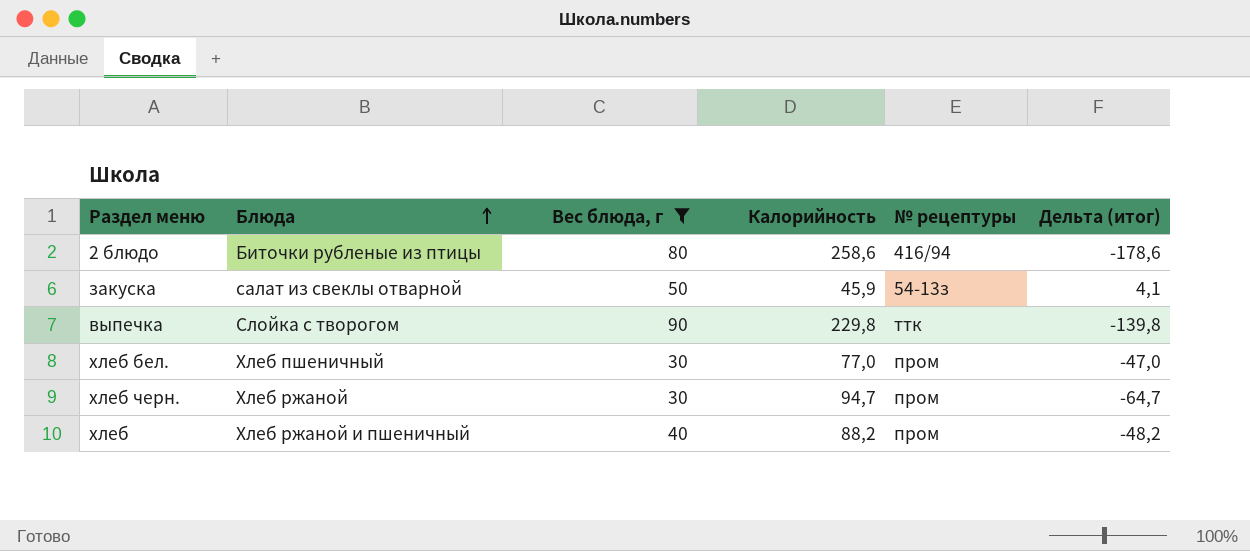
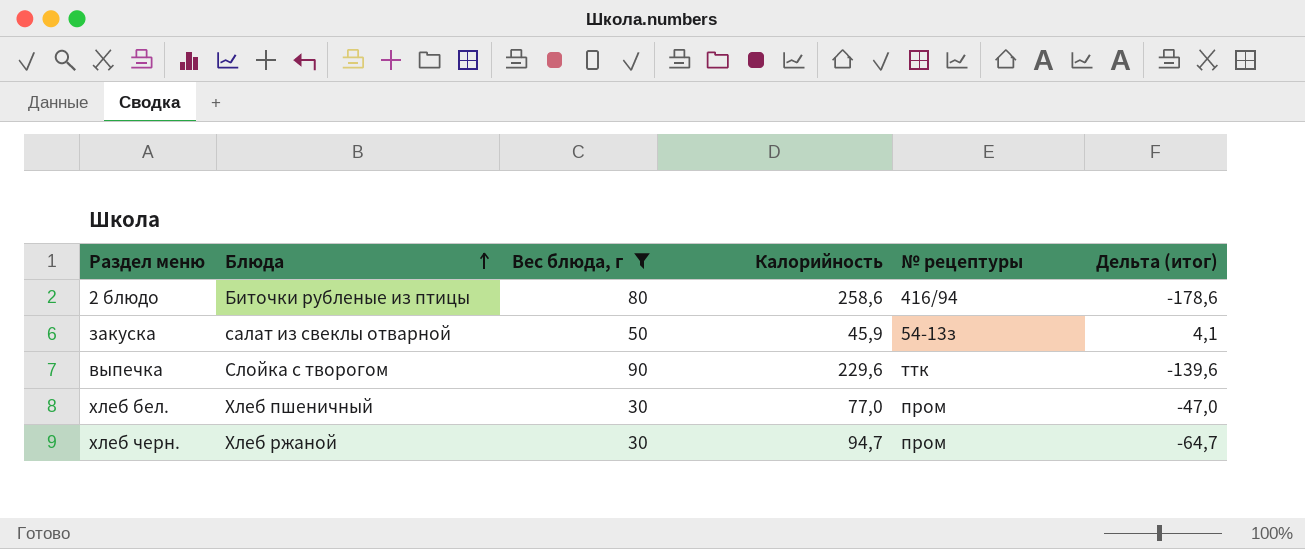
row хлеб: Хлеб ржаной и пшеничный | 40 | 88,2 | пром | -48,2 -> none
выпечка | Калорийность: 229,8 -> 229,6
выпечка | Дельта (итог): -139,8 -> -139,6

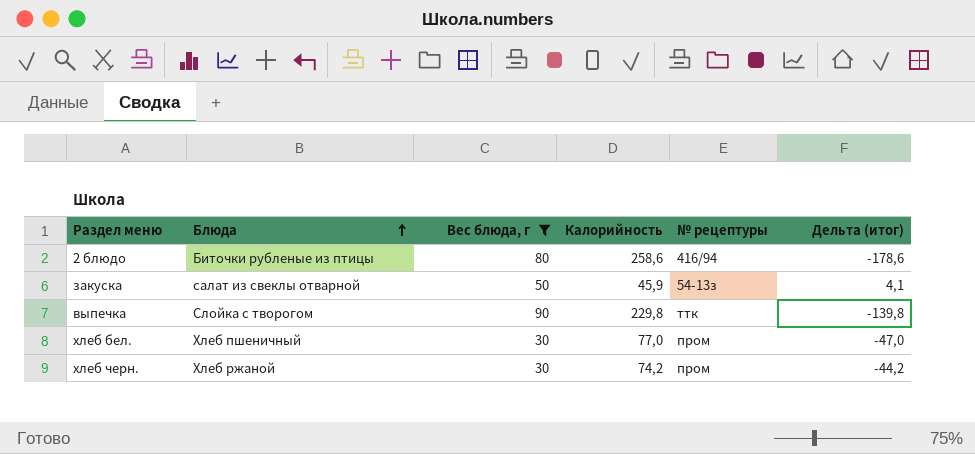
выпечка | Калорийность: 229,6 -> 229,8
выпечка | Дельта (итог): -139,6 -> -139,8
хлеб черн. | Калорийность: 94,7 -> 74,2
хлеб черн. | Дельта (итог): -64,7 -> -44,2

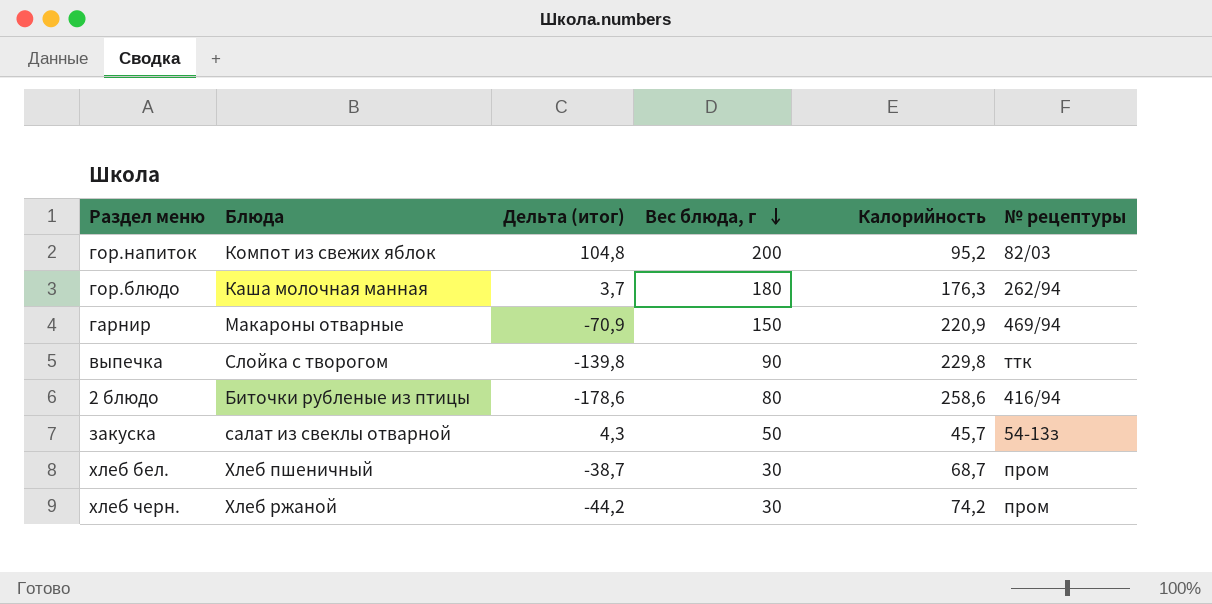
filter: Вес блюда, г <= 90 -> none
row order: Блюда ascending -> Вес блюда, г descending
column Дельта (итог) | position: 6 -> 3
закуска | Дельта (итог): 4,1 -> 4,3
закуска | Калорийность: 45,9 -> 45,7
хлеб бел. | Дельта (итог): -47,0 -> -38,7
хлеб бел. | Калорийность: 77,0 -> 68,7

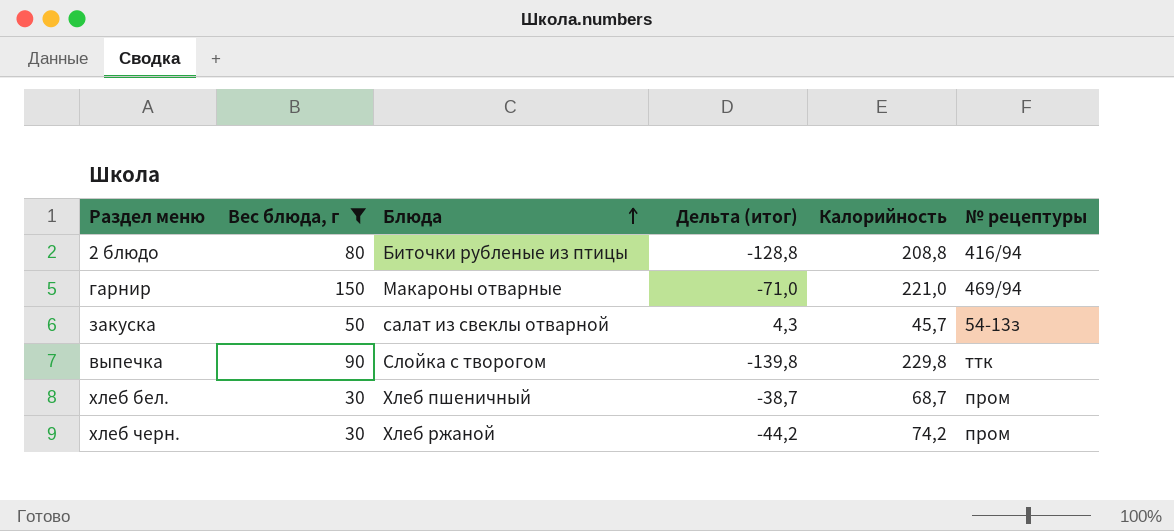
filter: none -> Вес блюда, г <= 150
row order: Вес блюда, г descending -> Блюда ascending
column Вес блюда, г | position: 4 -> 2
2 блюдо | Дельта (итог): -178,6 -> -128,8
2 блюдо | Калорийность: 258,6 -> 208,8
гарнир | Дельта (итог): -70,9 -> -71,0
гарнир | Калорийность: 220,9 -> 221,0

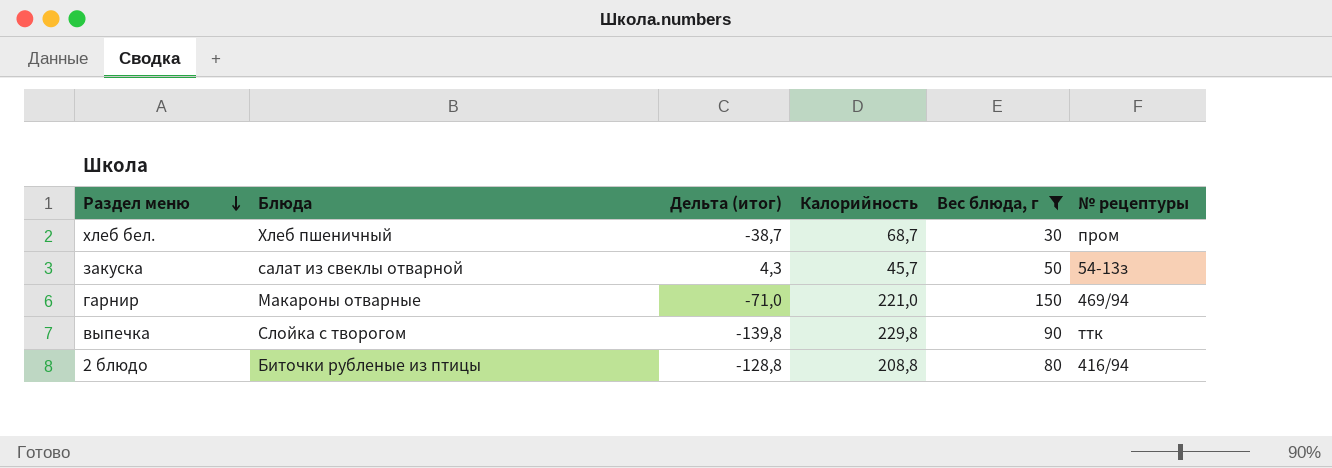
row order: Блюда ascending -> Раздел меню descending
column Вес блюда, г | position: 2 -> 5
row хлеб черн.: 30 | Хлеб ржаной | -44,2 | 74,2 | пром -> none

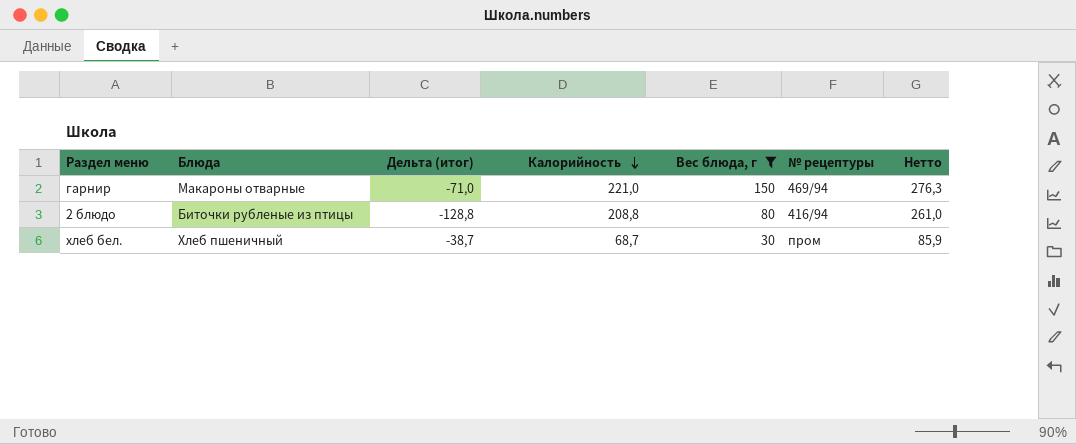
row order: Раздел меню descending -> Калорийность descending
column Нетто | formula: none -> [Калорийность] * 1,25
row закуска: салат из свеклы отварной | 4,3 | 45,7 | 50 | 54-13з -> none
row выпечка: Слойка с творогом | -139,8 | 229,8 | 90 | ттк -> none

